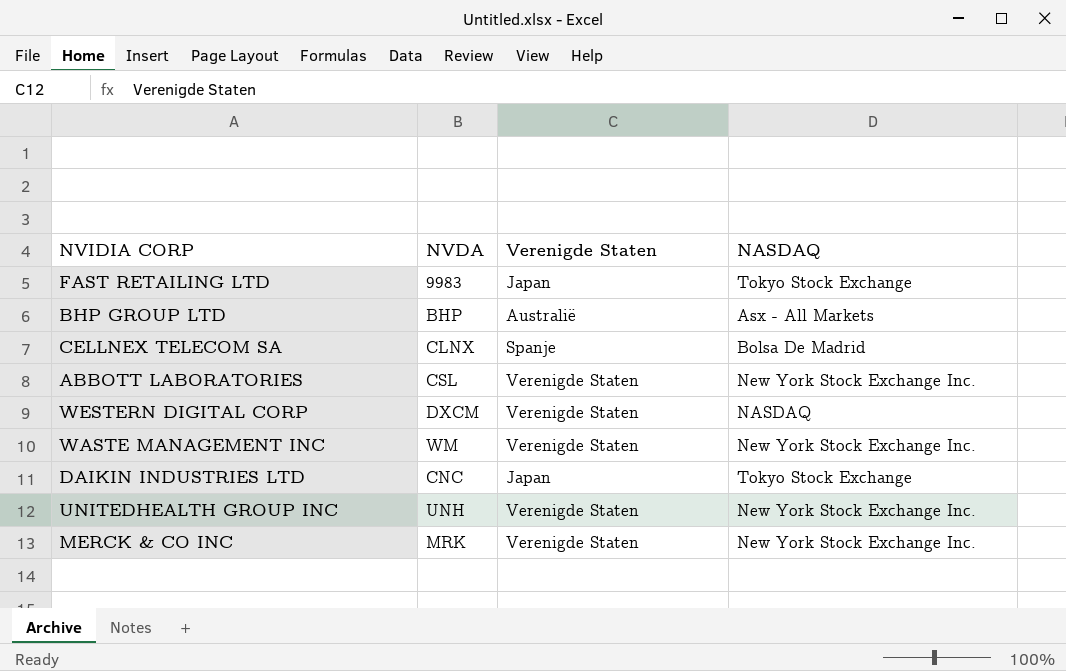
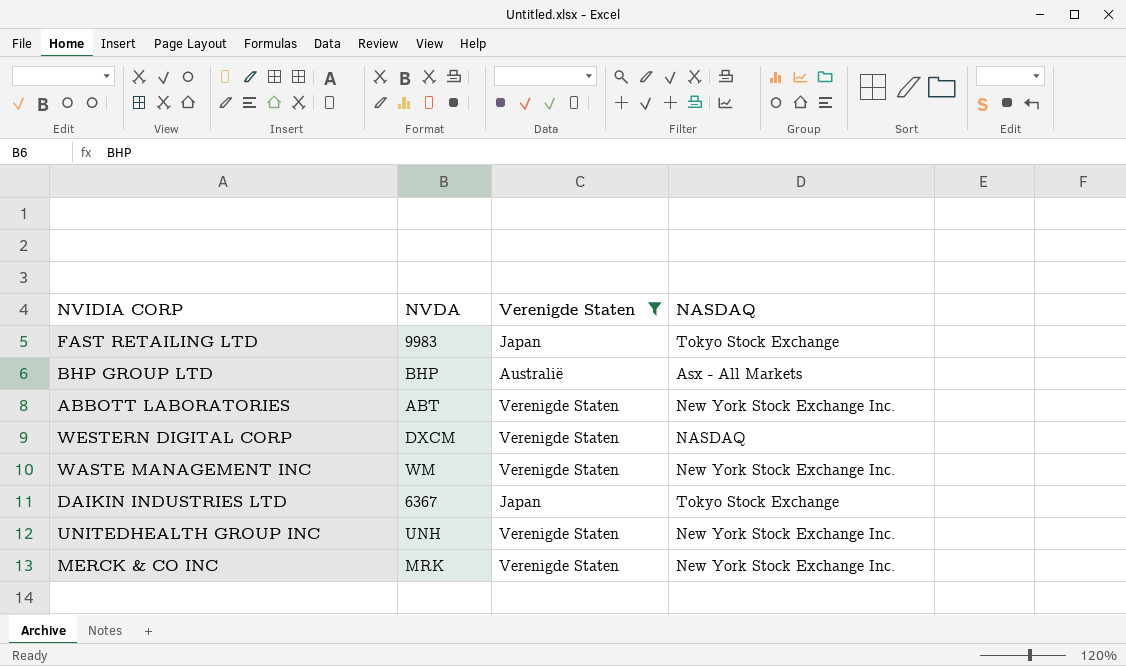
filter: none -> Verenigde Staten != Spanje
ABBOTT LABORATORIES | NVDA: CSL -> ABT
DAIKIN INDUSTRIES LTD | NVDA: CNC -> 6367

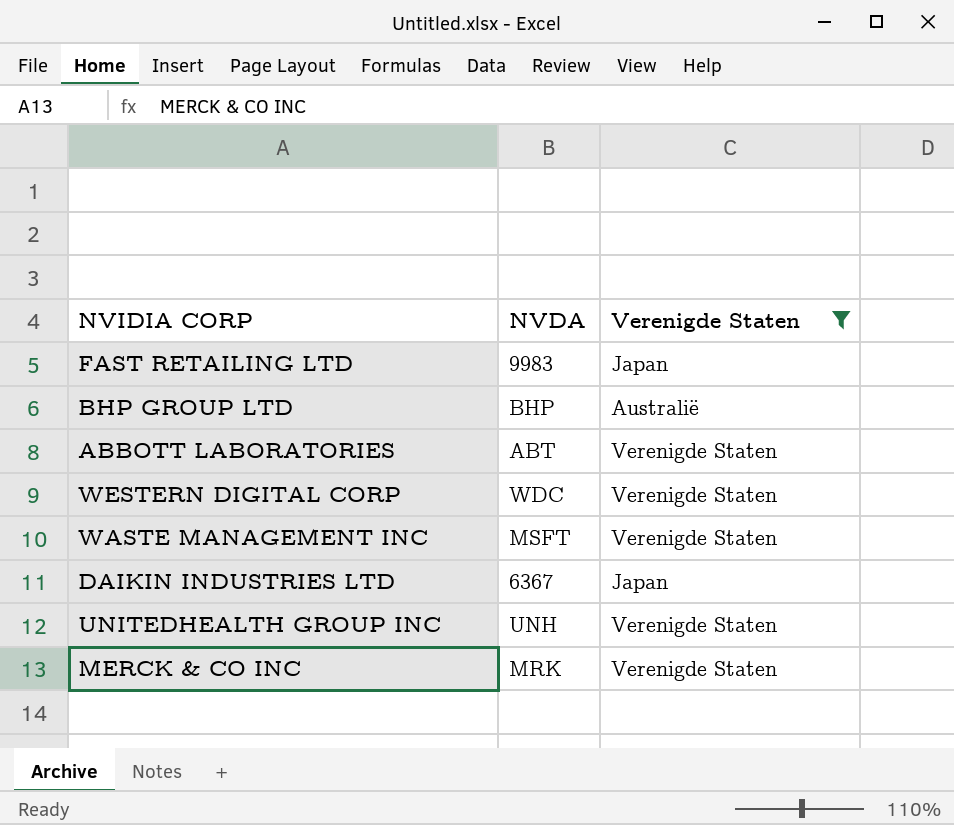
column NASDAQ | position: 4 -> none
WESTERN DIGITAL CORP | NVDA: DXCM -> WDC
WASTE MANAGEMENT INC | NVDA: WM -> MSFT

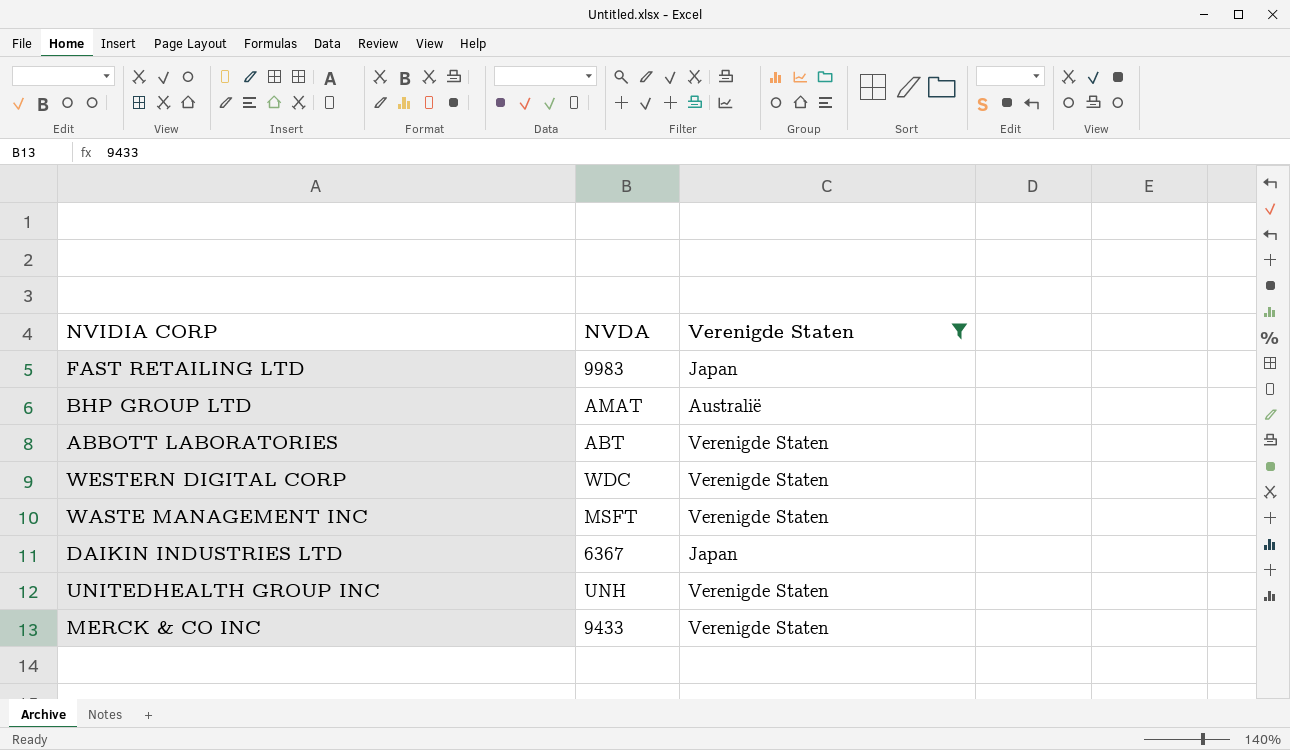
BHP GROUP LTD | NVDA: BHP -> AMAT
MERCK & CO INC | NVDA: MRK -> 9433

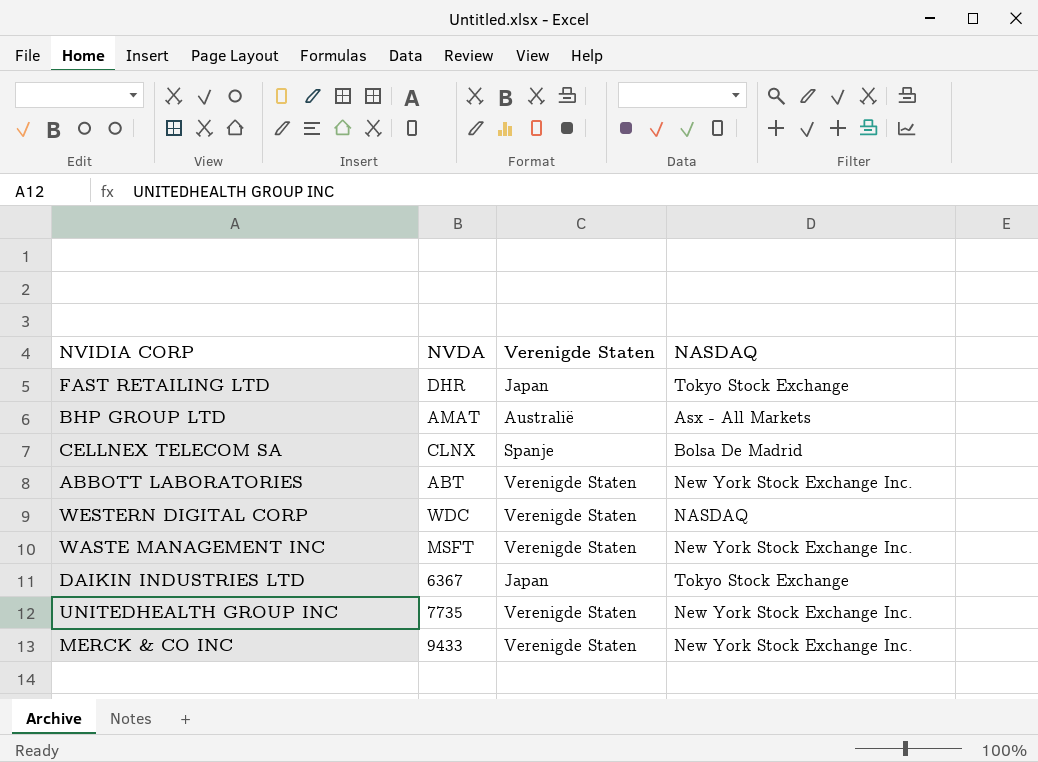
filter: Verenigde Staten != Spanje -> none
column NASDAQ | position: none -> 4
FAST RETAILING LTD | NVDA: 9983 -> DHR
UNITEDHEALTH GROUP INC | NVDA: UNH -> 7735

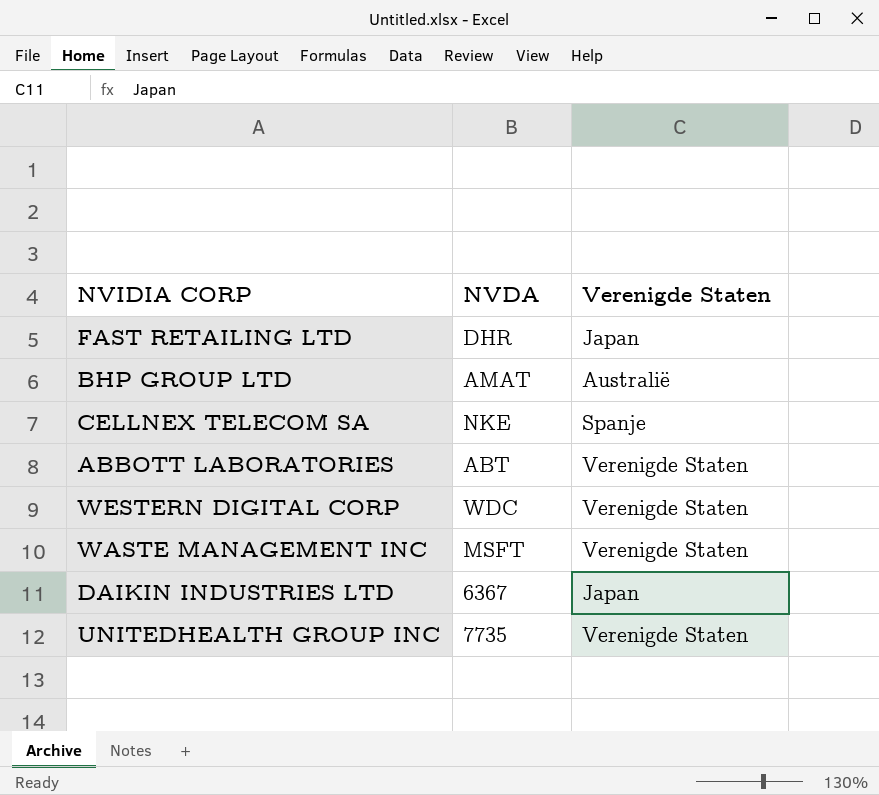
column NASDAQ | position: 4 -> none
row MERCK & CO INC: 9433 | Verenigde Staten | New York Stock Exchange Inc. -> none
CELLNEX TELECOM SA | NVDA: CLNX -> NKE

